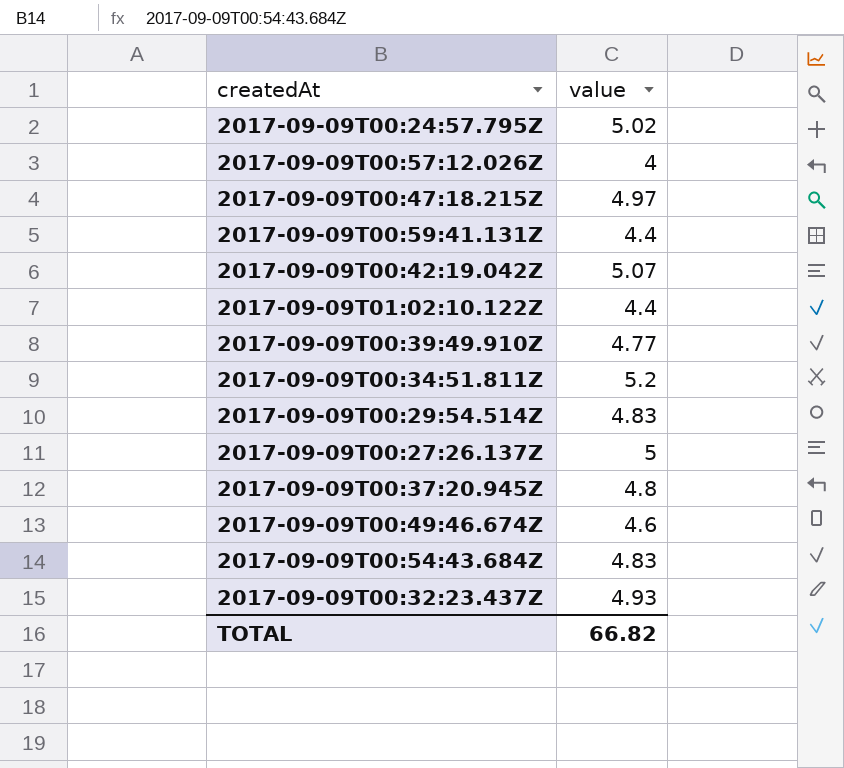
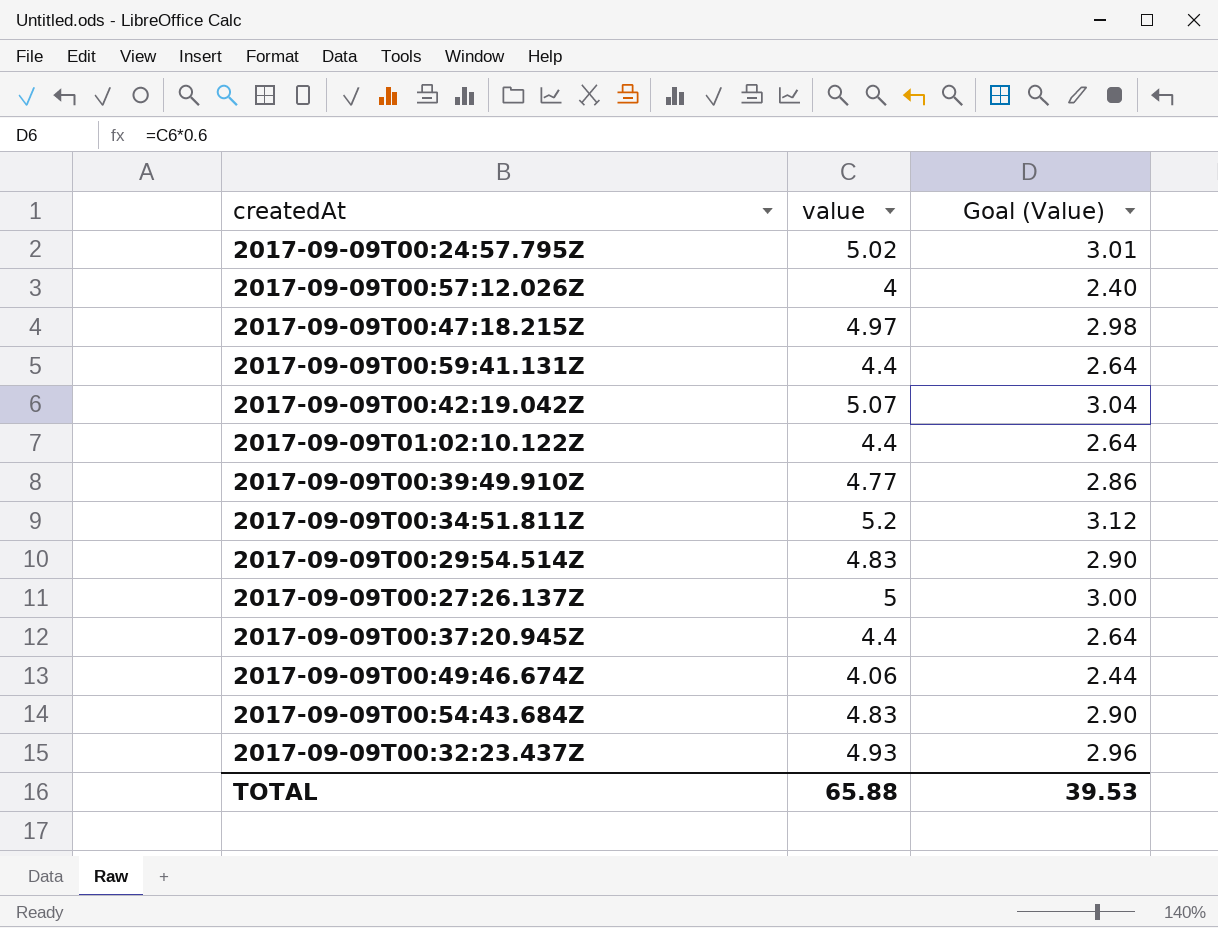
column Goal (Value) | formula: none -> [value] * 0.6
2017-09-09T00:37:20.945Z | value: 4.8 -> 4.4
2017-09-09T00:49:46.674Z | value: 4.6 -> 4.06
TOTAL | value: 66.82 -> 65.88

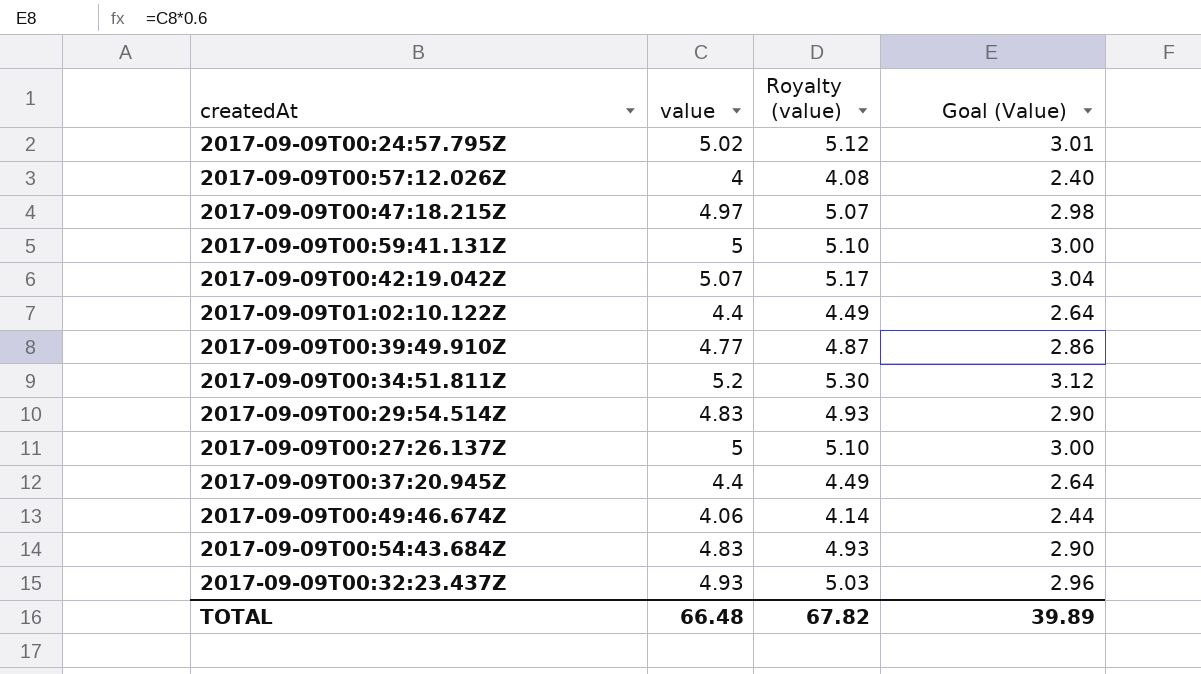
column Royalty (value) | formula: none -> [value] * 1.02
2017-09-09T00:59:41.131Z | value: 4.4 -> 5
2017-09-09T00:59:41.131Z | Goal (Value): 2.64 -> 3.00
TOTAL | value: 65.88 -> 66.48
TOTAL | Goal (Value): 39.53 -> 39.89

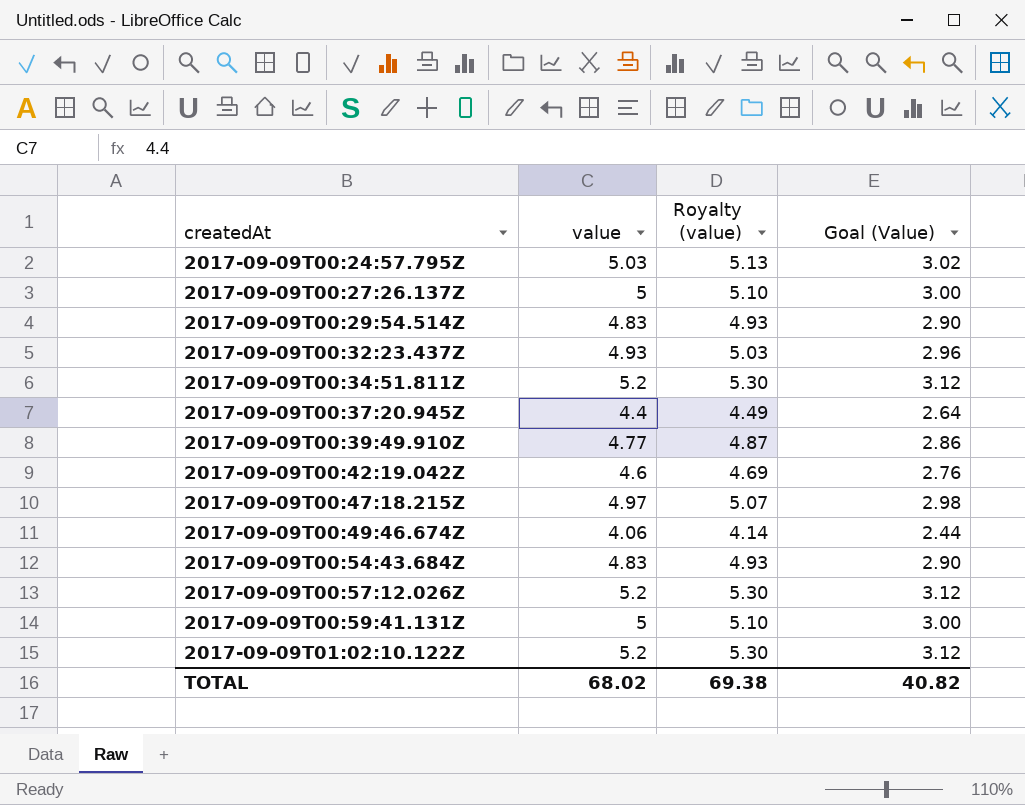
row order: none -> createdAt ascending
2017-09-09T00:24:57.795Z | value: 5.02 -> 5.03
2017-09-09T00:24:57.795Z | Royalty (value): 5.12 -> 5.13
2017-09-09T00:24:57.795Z | Goal (Value): 3.01 -> 3.02
2017-09-09T00:42:19.042Z | value: 5.07 -> 4.6
2017-09-09T00:42:19.042Z | Royalty (value): 5.17 -> 4.69
2017-09-09T00:42:19.042Z | Goal (Value): 3.04 -> 2.76
2017-09-09T00:57:12.026Z | value: 4 -> 5.2
2017-09-09T00:57:12.026Z | Royalty (value): 4.08 -> 5.30
2017-09-09T00:57:12.026Z | Goal (Value): 2.40 -> 3.12
2017-09-09T01:02:10.122Z | value: 4.4 -> 5.2
2017-09-09T01:02:10.122Z | Royalty (value): 4.49 -> 5.30
2017-09-09T01:02:10.122Z | Goal (Value): 2.64 -> 3.12
TOTAL | value: 66.48 -> 68.02
TOTAL | Royalty (value): 67.82 -> 69.38
TOTAL | Goal (Value): 39.89 -> 40.82

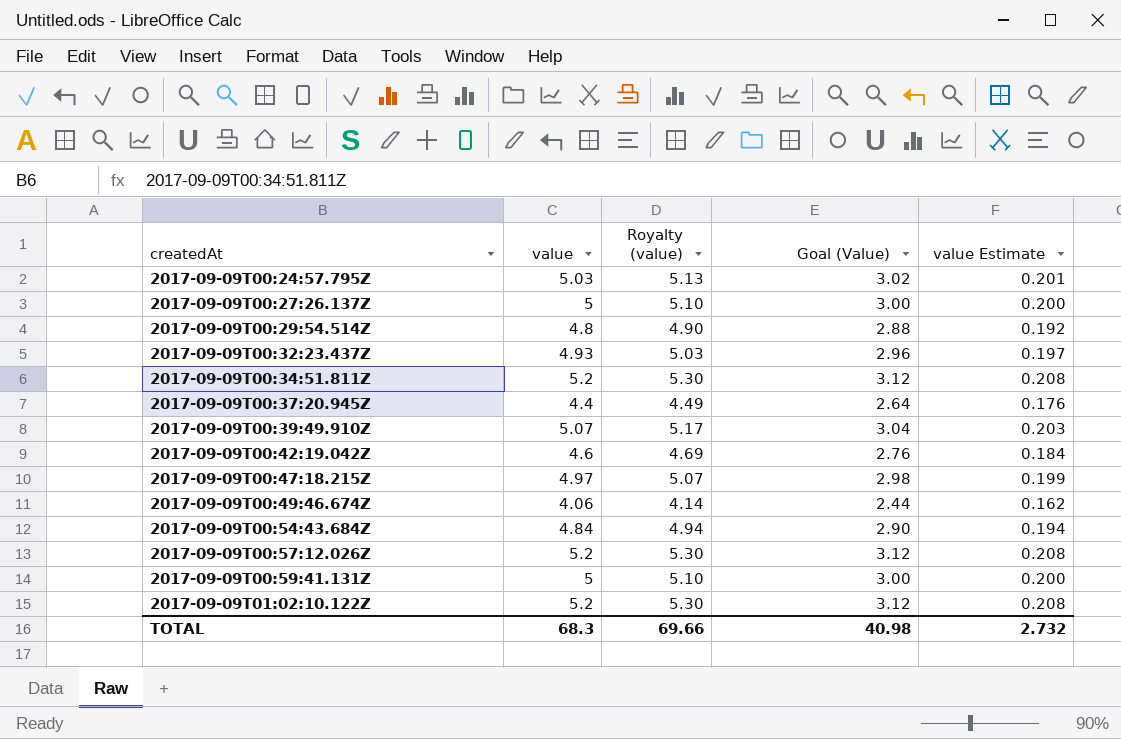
column value Estimate | formula: none -> [value] * 0.04
2017-09-09T00:29:54.514Z | value: 4.83 -> 4.8
2017-09-09T00:29:54.514Z | Royalty (value): 4.93 -> 4.90
2017-09-09T00:29:54.514Z | Goal (Value): 2.90 -> 2.88
2017-09-09T00:39:49.910Z | value: 4.77 -> 5.07
2017-09-09T00:39:49.910Z | Royalty (value): 4.87 -> 5.17
2017-09-09T00:39:49.910Z | Goal (Value): 2.86 -> 3.04
2017-09-09T00:54:43.684Z | value: 4.83 -> 4.84
2017-09-09T00:54:43.684Z | Royalty (value): 4.93 -> 4.94
TOTAL | value: 68.02 -> 68.3
TOTAL | Royalty (value): 69.38 -> 69.66
TOTAL | Goal (Value): 40.82 -> 40.98

